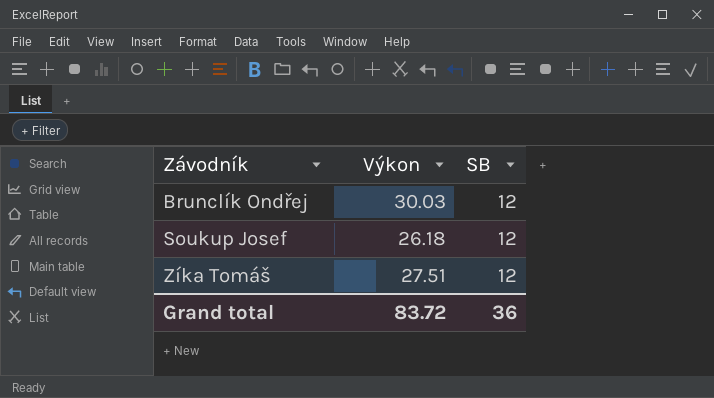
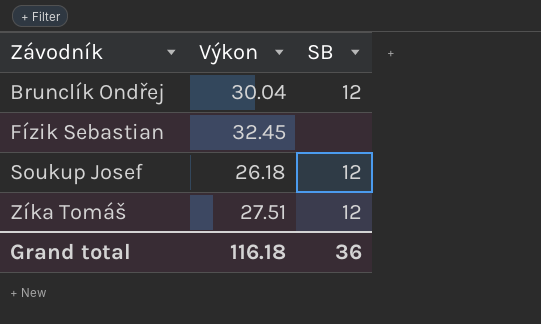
Brunclík Ondřej | Výkon: 30.03 -> 30.04
row Fízik Sebastian: none -> 32.45 | none
Grand total | Výkon: 83.72 -> 116.18

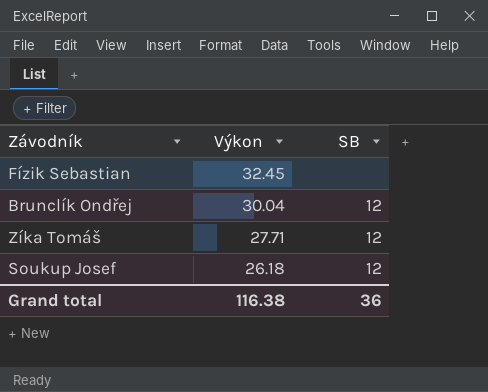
row order: Závodník ascending -> Výkon descending
Zíka Tomáš | Výkon: 27.51 -> 27.71
Grand total | Výkon: 116.18 -> 116.38

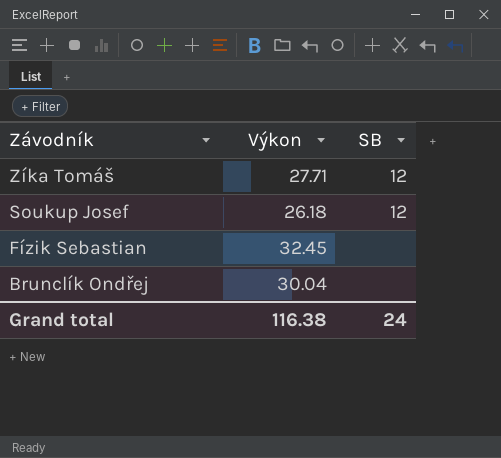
row order: Výkon descending -> Závodník descending
Brunclík Ondřej | SB: 12 -> none
Grand total | SB: 36 -> 24

